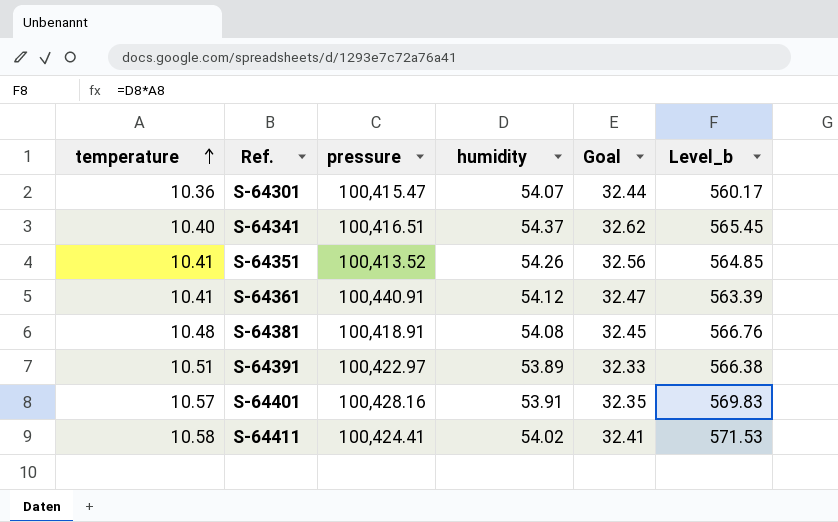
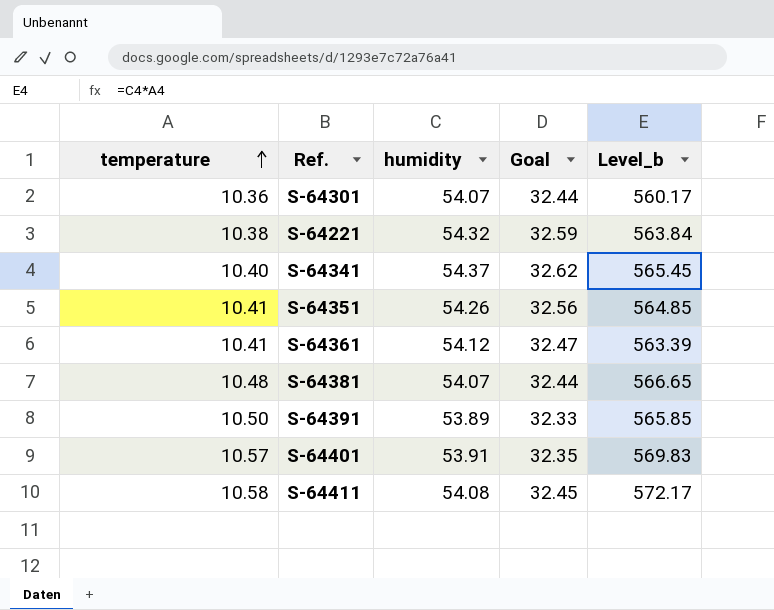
column pressure | position: 3 -> none
row S-64221: none -> 10.38 | 54.32 | 32.59 | 563.84
S-64381 | humidity: 54.08 -> 54.07
S-64381 | Goal: 32.45 -> 32.44
S-64381 | Level_b: 566.76 -> 566.65
S-64391 | temperature: 10.51 -> 10.50
S-64391 | Level_b: 566.38 -> 565.85
S-64411 | humidity: 54.02 -> 54.08
S-64411 | Goal: 32.41 -> 32.45
S-64411 | Level_b: 571.53 -> 572.17

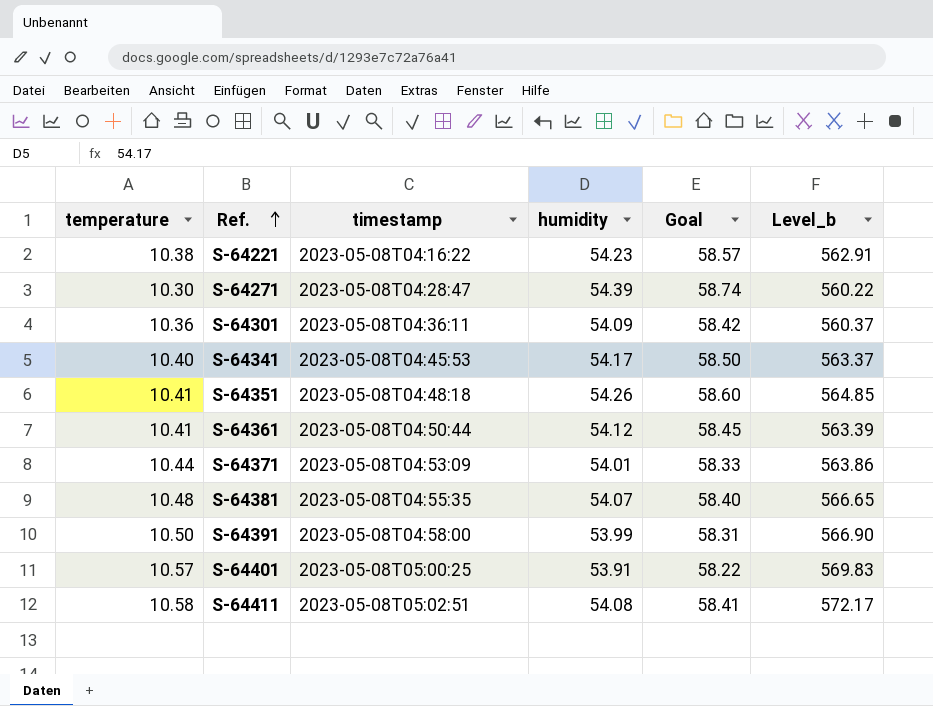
row order: temperature ascending -> Ref. ascending
column timestamp | position: none -> 3
column Goal | formula: [humidity] * 0.6 -> [humidity] * 1.08
S-64221 | humidity: 54.32 -> 54.23
S-64221 | Level_b: 563.84 -> 562.91
row S-64271: none -> 10.30 | 2023-05-08T04:28:47 | 54.39 | 58.74 | 560.22
S-64301 | humidity: 54.07 -> 54.09
S-64301 | Level_b: 560.17 -> 560.37
S-64341 | humidity: 54.37 -> 54.17
S-64341 | Level_b: 565.45 -> 563.37
row S-64371: none -> 10.44 | 2023-05-08T04:53:09 | 54.01 | 58.33 | 563.86
S-64391 | humidity: 53.89 -> 53.99
S-64391 | Level_b: 565.85 -> 566.90

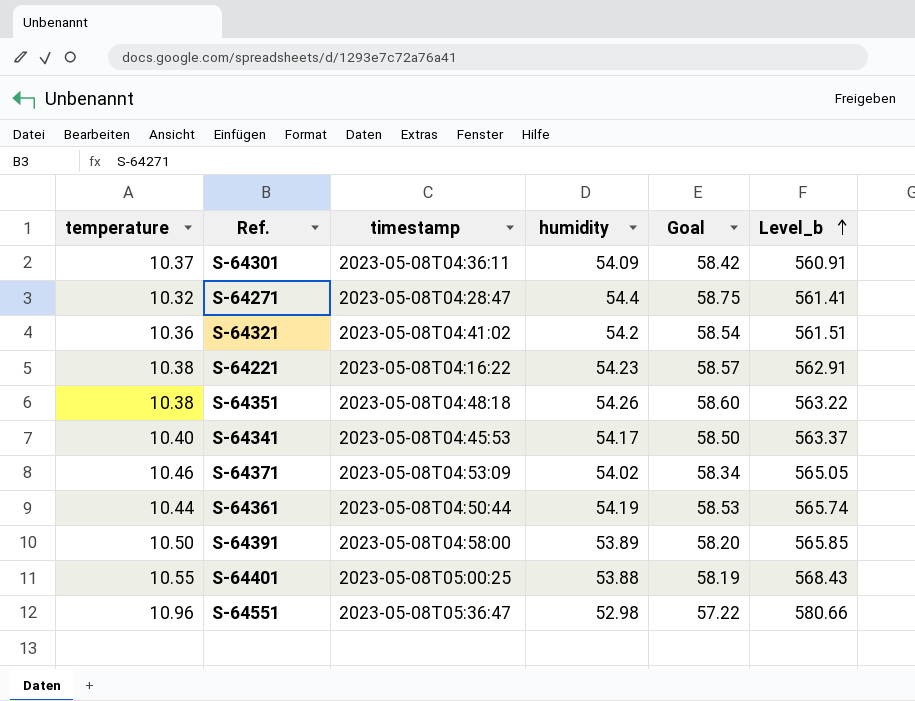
row order: Ref. ascending -> Level_b ascending
row S-64381: 10.48 | 2023-05-08T04:55:35 | 54.07 | 58.40 | 566.65 -> none
row S-64411: 10.58 | 2023-05-08T05:02:51 | 54.08 | 58.41 | 572.17 -> none
S-64301 | temperature: 10.36 -> 10.37
S-64301 | Level_b: 560.37 -> 560.91
S-64271 | temperature: 10.30 -> 10.32
S-64271 | humidity: 54.39 -> 54.4
S-64271 | Goal: 58.74 -> 58.75
S-64271 | Level_b: 560.22 -> 561.41
row S-64321: none -> 10.36 | 2023-05-08T04:41:02 | 54.2 | 58.54 | 561.51
S-64351 | temperature: 10.41 -> 10.38
S-64351 | Level_b: 564.85 -> 563.22
S-64371 | temperature: 10.44 -> 10.46
S-64371 | humidity: 54.01 -> 54.02
S-64371 | Goal: 58.33 -> 58.34
S-64371 | Level_b: 563.86 -> 565.05
S-64361 | temperature: 10.41 -> 10.44
S-64361 | humidity: 54.12 -> 54.19
S-64361 | Goal: 58.45 -> 58.53
S-64361 | Level_b: 563.39 -> 565.74
S-64391 | humidity: 53.99 -> 53.89
S-64391 | Goal: 58.31 -> 58.20
S-64391 | Level_b: 566.90 -> 565.85
S-64401 | temperature: 10.57 -> 10.55
S-64401 | humidity: 53.91 -> 53.88
S-64401 | Goal: 58.22 -> 58.19
S-64401 | Level_b: 569.83 -> 568.43
row S-64551: none -> 10.96 | 2023-05-08T05:36:47 | 52.98 | 57.22 | 580.66

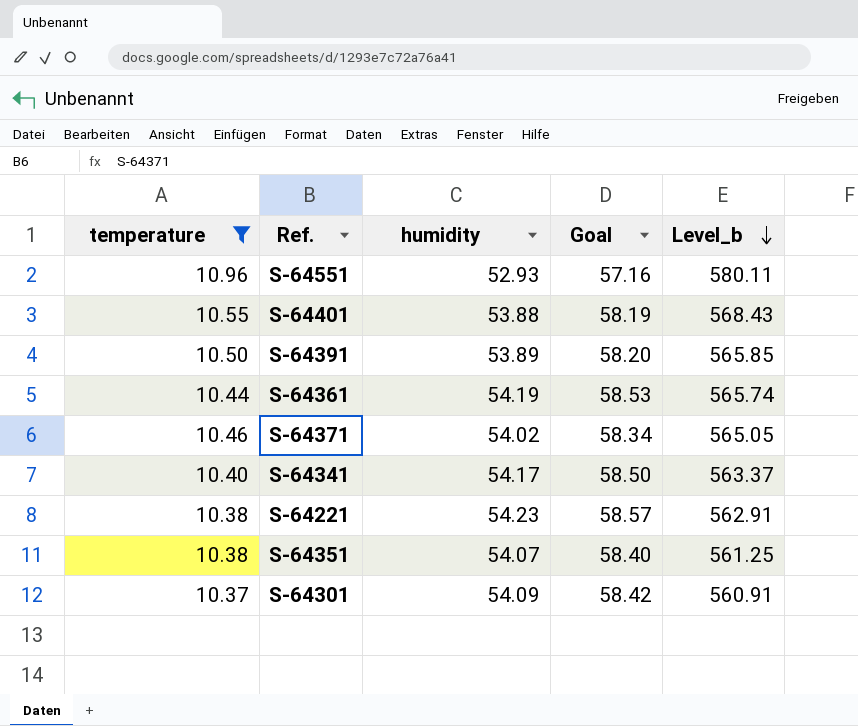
filter: none -> temperature >= 10.37
row order: Level_b ascending -> Level_b descending
column timestamp | position: 3 -> none
S-64551 | humidity: 52.98 -> 52.93
S-64551 | Goal: 57.22 -> 57.16
S-64551 | Level_b: 580.66 -> 580.11
S-64351 | humidity: 54.26 -> 54.07
S-64351 | Goal: 58.60 -> 58.40
S-64351 | Level_b: 563.22 -> 561.25

